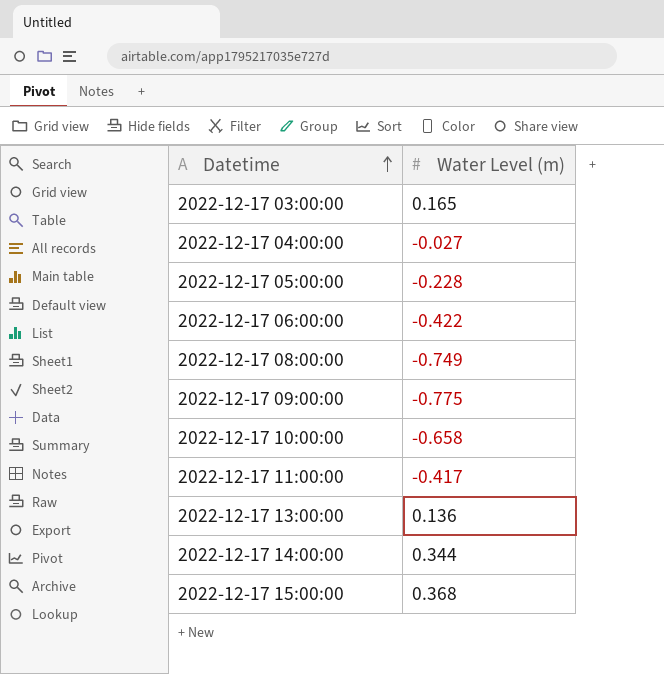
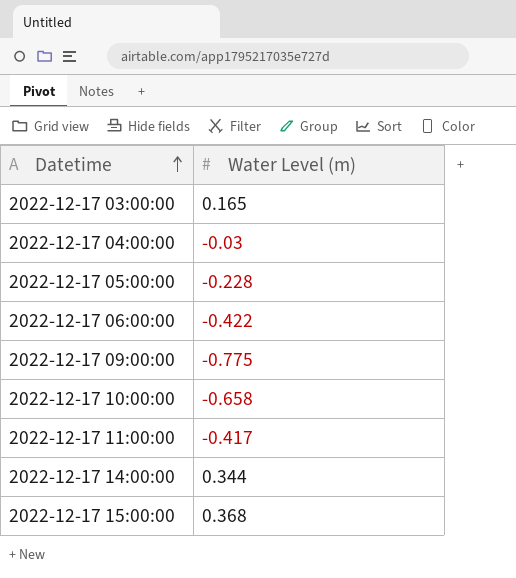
row 2022-12-17 08:00:00: -0.749 -> none
row 2022-12-17 13:00:00: 0.136 -> none
2022-12-17 04:00:00 | Water Level (m): -0.027 -> -0.03

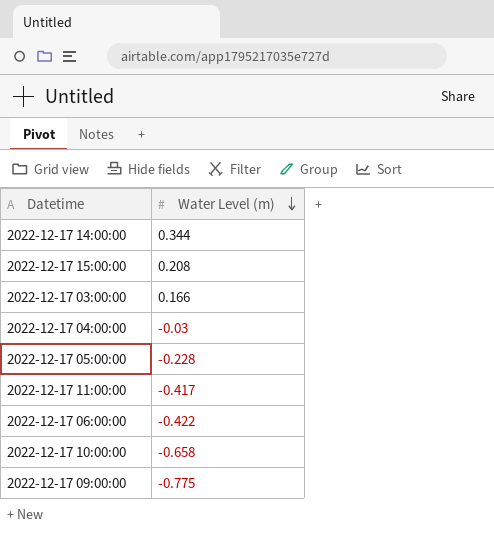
row order: Datetime ascending -> Water Level (m) descending
2022-12-17 15:00:00 | Water Level (m): 0.368 -> 0.208
2022-12-17 03:00:00 | Water Level (m): 0.165 -> 0.166

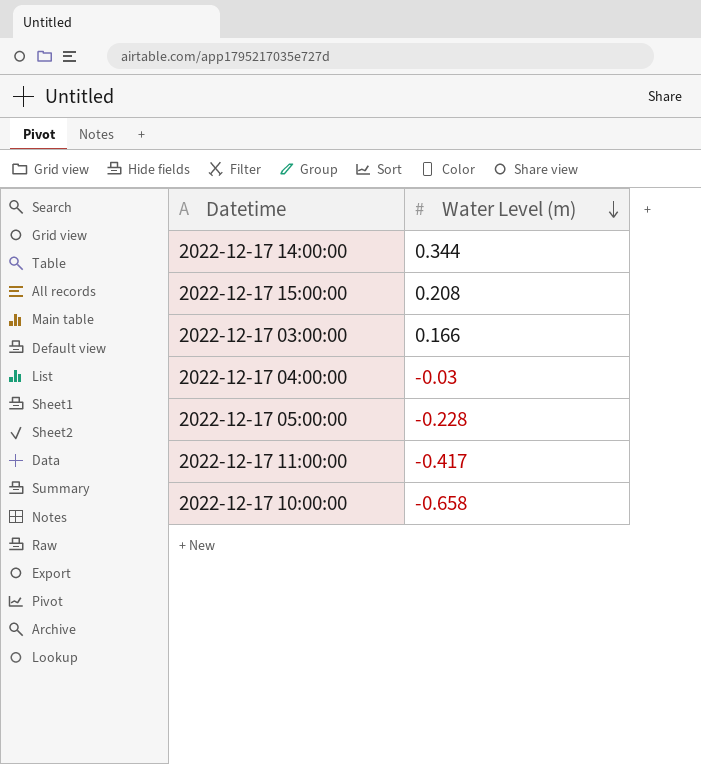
row 2022-12-17 06:00:00: -0.422 -> none
row 2022-12-17 09:00:00: -0.775 -> none

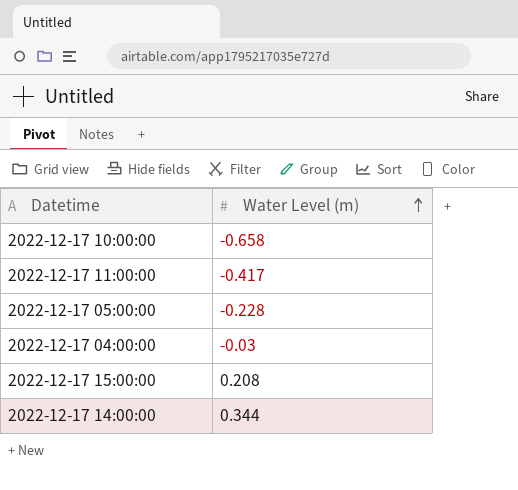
row order: Water Level (m) descending -> Water Level (m) ascending
row 2022-12-17 03:00:00: 0.166 -> none

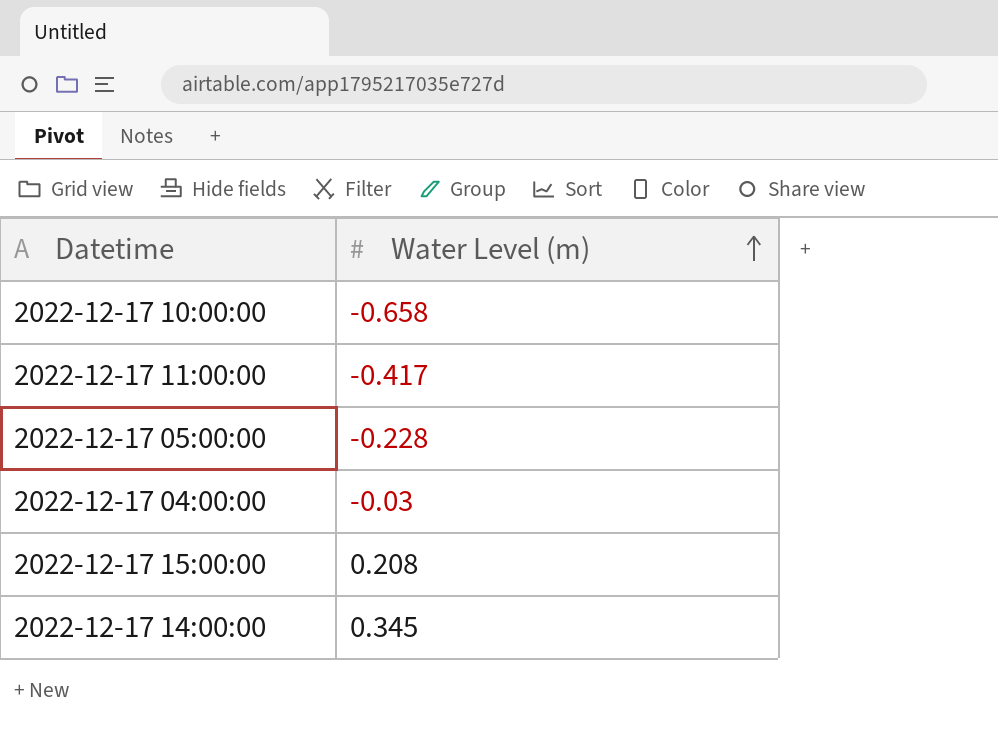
2022-12-17 14:00:00 | Water Level (m): 0.344 -> 0.345

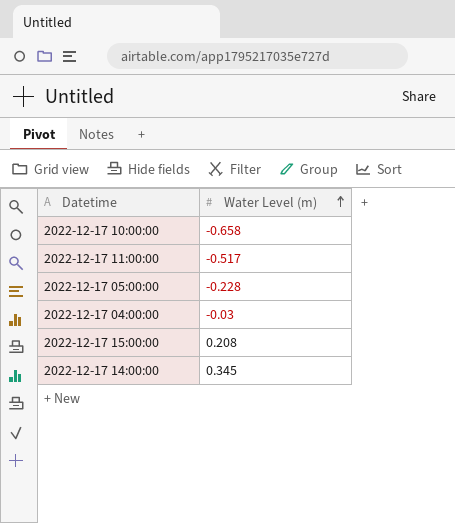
2022-12-17 11:00:00 | Water Level (m): -0.417 -> -0.517

